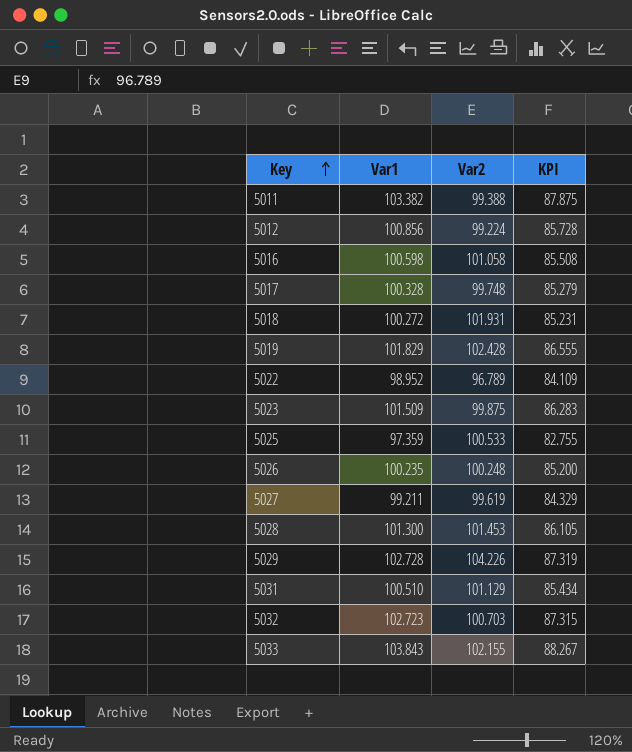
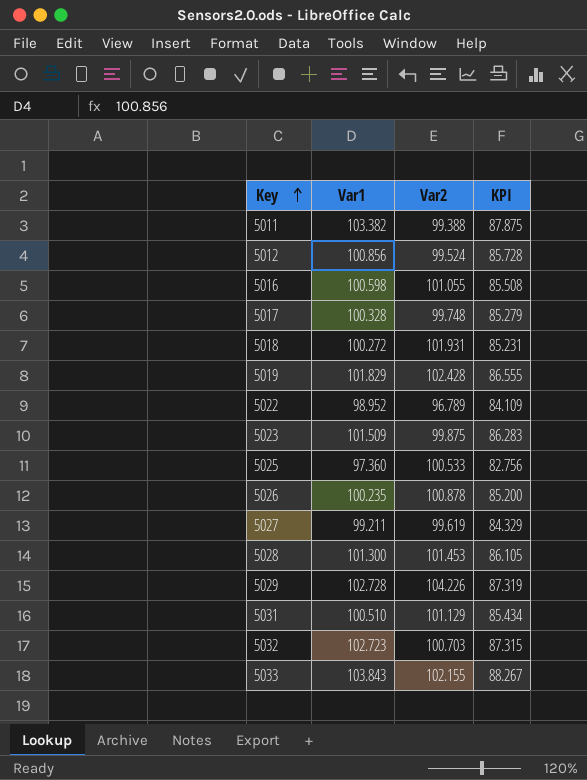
5012 | Var2: 99.224 -> 99.524
5016 | Var2: 101.058 -> 101.055
5025 | Var1: 97.359 -> 97.360
5025 | KPI: 82.755 -> 82.756
5026 | Var2: 100.248 -> 100.878

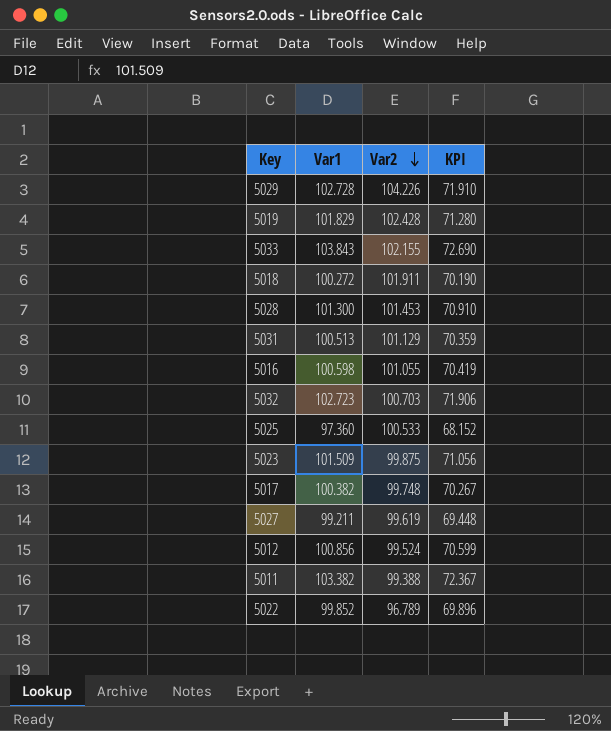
row order: Key ascending -> Var2 descending
column KPI | formula: [Var1] * 0.85 -> [Var1] * 0.7
row 5026: 100.235 | 100.878 | 85.200 -> none
5018 | Var2: 101.931 -> 101.911
5031 | Var1: 100.510 -> 100.513
5017 | Var1: 100.328 -> 100.382
5022 | Var1: 98.952 -> 99.852

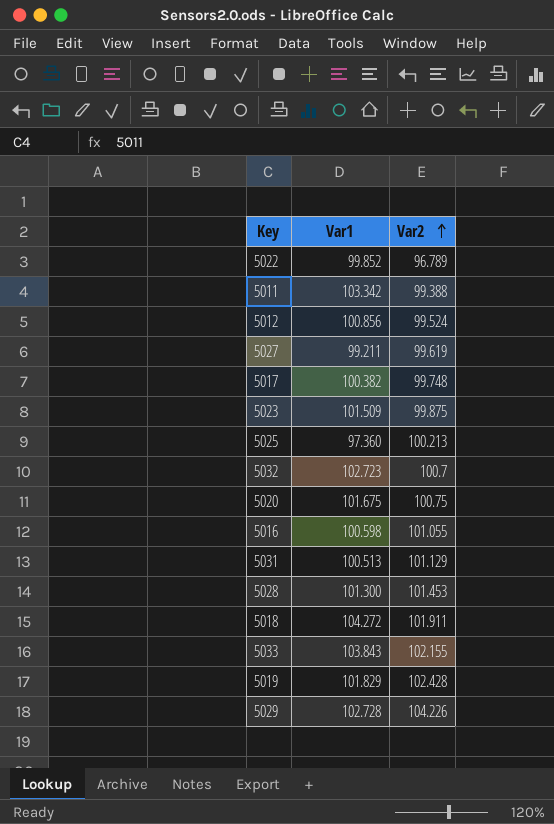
row order: Var2 descending -> Var2 ascending
column KPI | formula: [Var1] * 0.7 -> none
5011 | Var1: 103.382 -> 103.342
5025 | Var2: 100.533 -> 100.213
5032 | Var2: 100.703 -> 100.7
row 5020: none -> 101.675 | 100.75
5018 | Var1: 100.272 -> 104.272

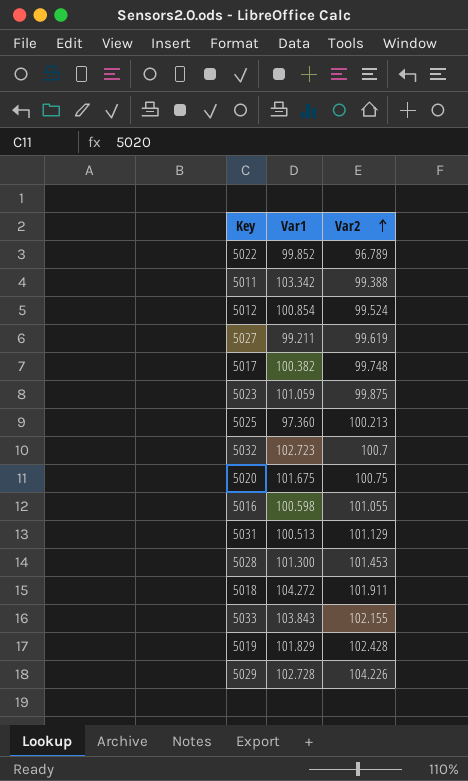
5012 | Var1: 100.856 -> 100.854
5023 | Var1: 101.509 -> 101.059

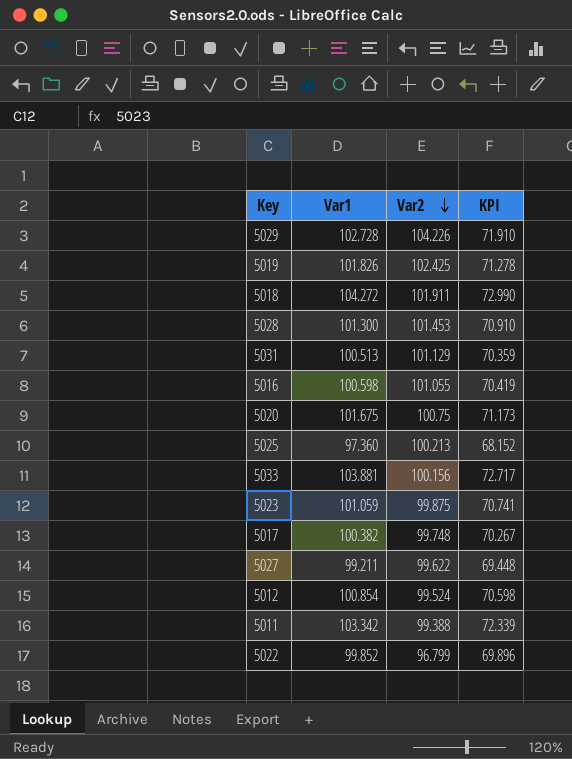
row order: Var2 ascending -> Var2 descending
column KPI | formula: none -> [Var1] * 0.7
row 5032: 102.723 | 100.7 -> none
5019 | Var1: 101.829 -> 101.826
5019 | Var2: 102.428 -> 102.425
5033 | Var1: 103.843 -> 103.881
5033 | Var2: 102.155 -> 100.156
5027 | Var2: 99.619 -> 99.622
5022 | Var2: 96.789 -> 96.799

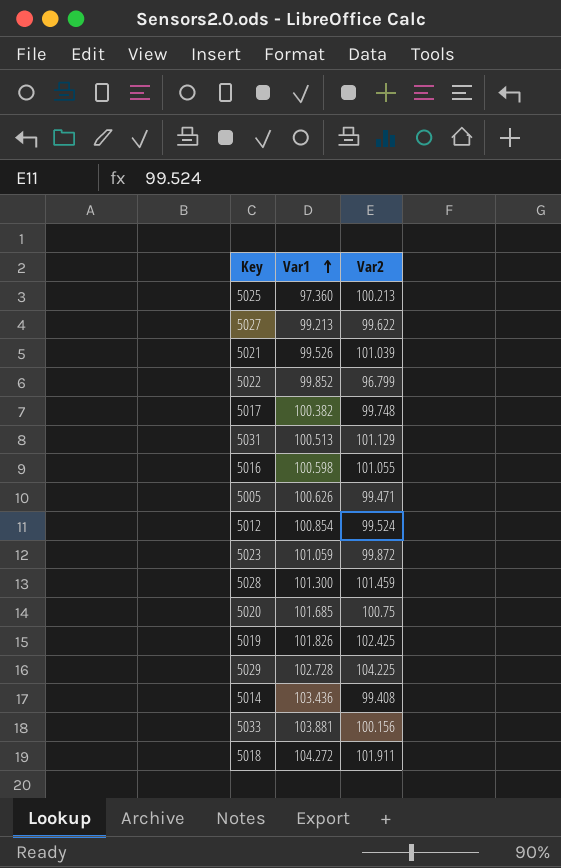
row order: Var2 descending -> Var1 ascending
column KPI | formula: [Var1] * 0.7 -> none
row 5011: 103.342 | 99.388 | 72.339 -> none
5027 | Var1: 99.211 -> 99.213
row 5021: none -> 99.526 | 101.039
row 5005: none -> 100.626 | 99.471
5023 | Var2: 99.875 -> 99.872
5028 | Var2: 101.453 -> 101.459
5020 | Var1: 101.675 -> 101.685
5029 | Var2: 104.226 -> 104.225
row 5014: none -> 103.436 | 99.408

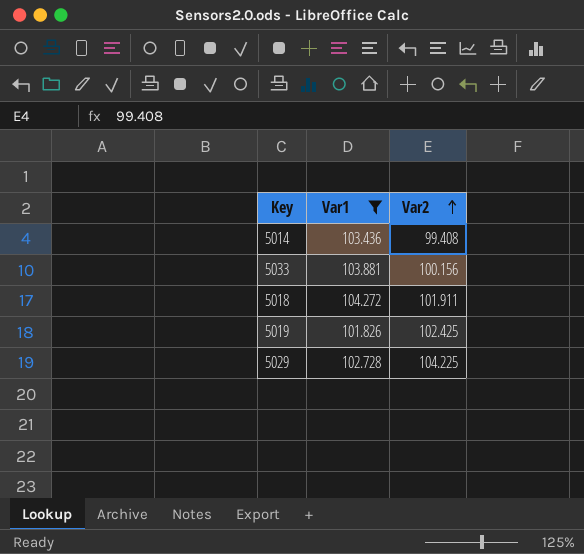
filter: none -> Var1 >= 101.826
row order: Var1 ascending -> Var2 ascending

